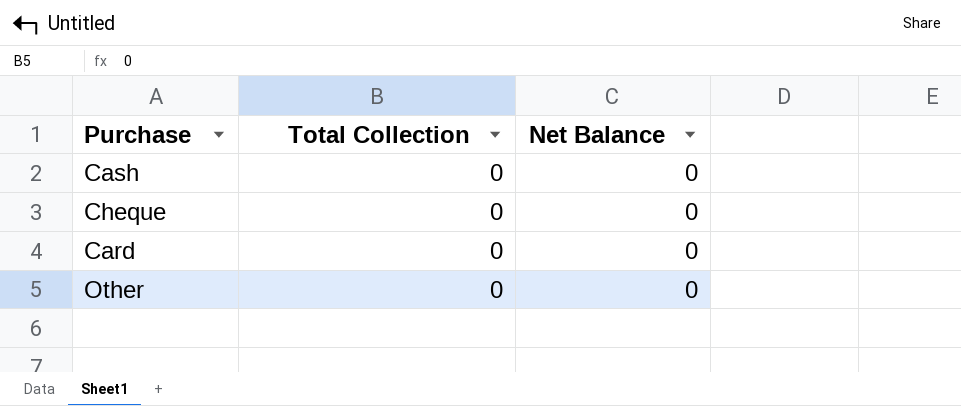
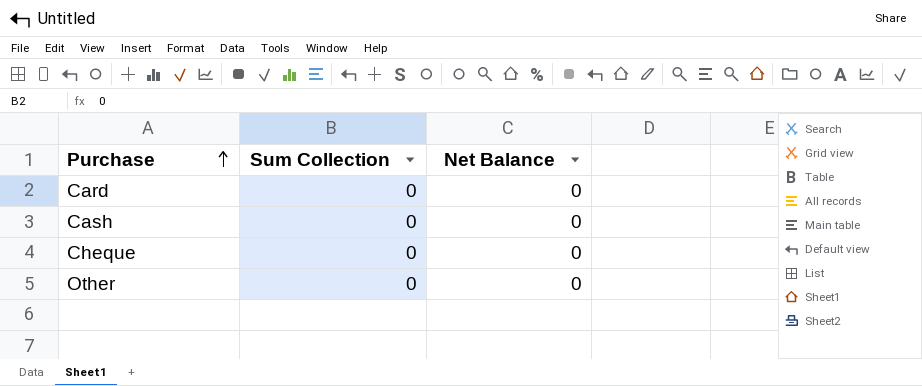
row order: none -> Purchase ascending
column name: Total Collection -> Sum Collection

